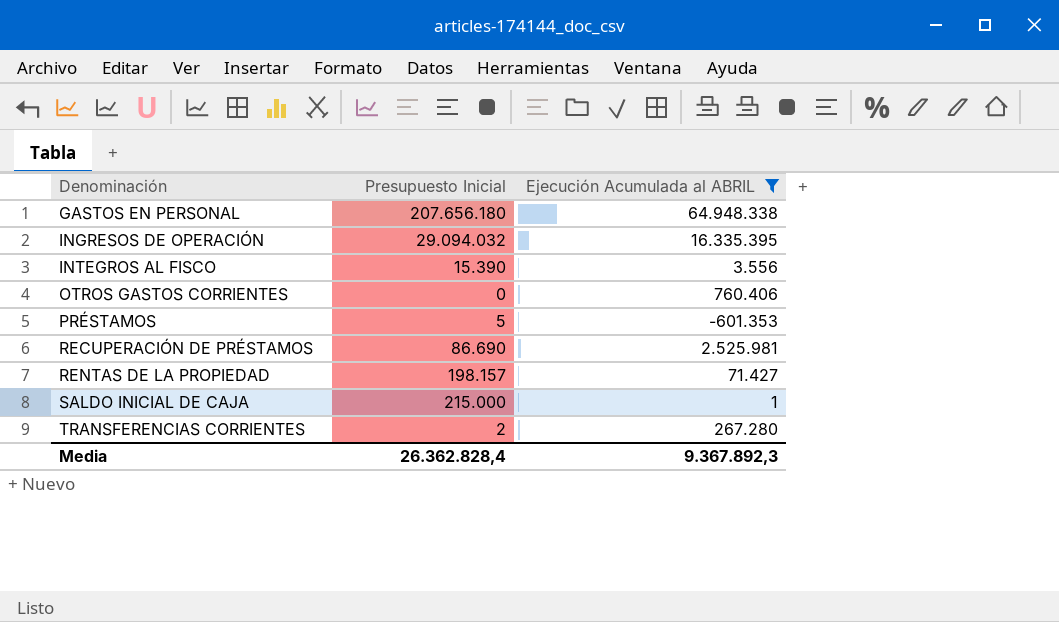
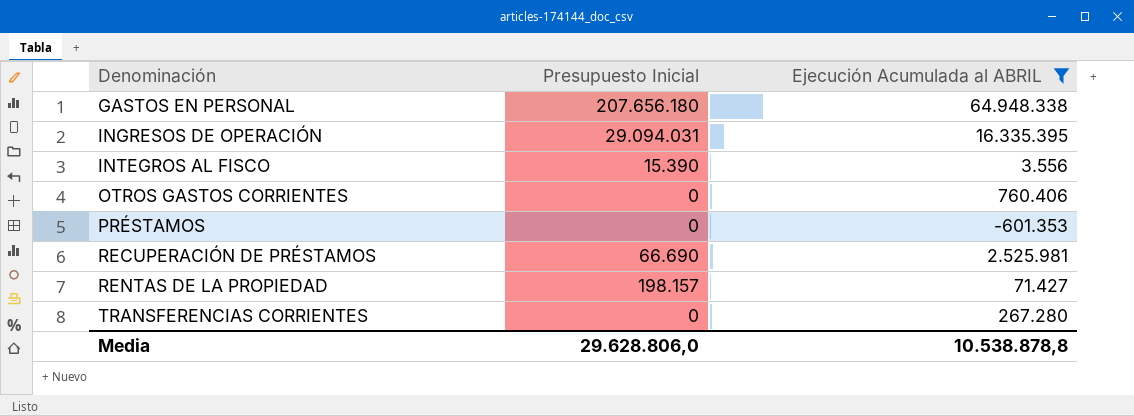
row SALDO INICIAL DE CAJA: 215.000 | 1 -> none
INGRESOS DE OPERACIÓN | Presupuesto Inicial: 29.094.032 -> 29.094.031
PRÉSTAMOS | Presupuesto Inicial: 5 -> 0
RECUPERACIÓN DE PRÉSTAMOS | Presupuesto Inicial: 86.690 -> 66.690
TRANSFERENCIAS CORRIENTES | Presupuesto Inicial: 2 -> 0
Media | Presupuesto Inicial: 26.362.828,4 -> 29.628.806,0
Media | Ejecución Acumulada al ABRIL: 9.367.892,3 -> 10.538.878,8

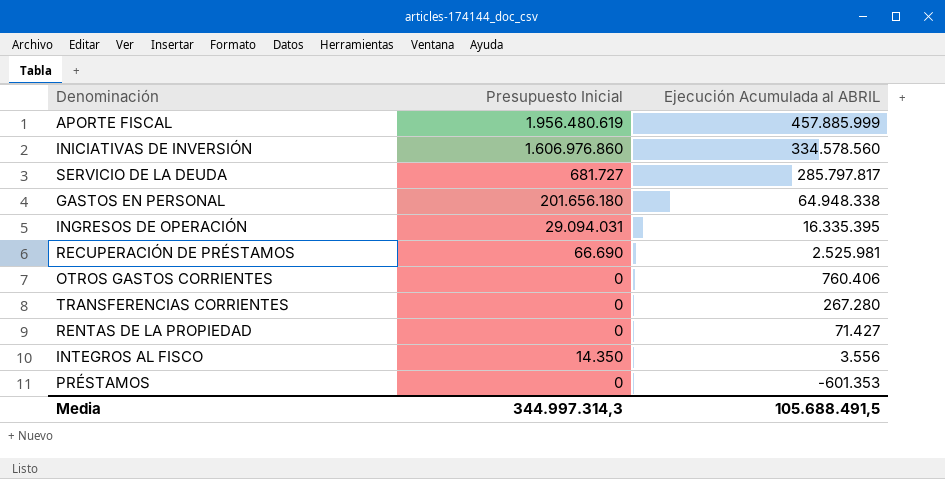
filter: Ejecución Acumulada al ABRIL <= 64.948.338 -> none
row order: Denominación ascending -> Ejecución Acumulada al ABRIL descending
GASTOS EN PERSONAL | Presupuesto Inicial: 207.656.180 -> 201.656.180
RENTAS DE LA PROPIEDAD | Presupuesto Inicial: 198.157 -> 0
INTEGROS AL FISCO | Presupuesto Inicial: 15.390 -> 14.350
Media | Presupuesto Inicial: 29.628.806,0 -> 344.997.314,3
Media | Ejecución Acumulada al ABRIL: 10.538.878,8 -> 105.688.491,5

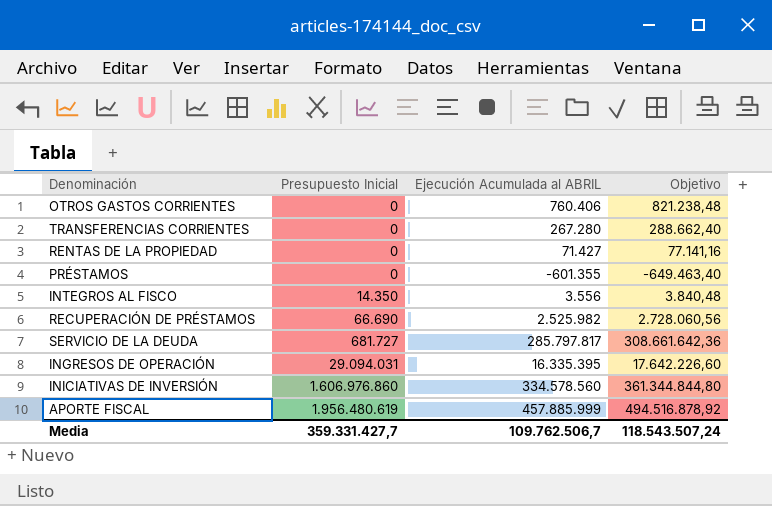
row order: Ejecución Acumulada al ABRIL descending -> Presupuesto Inicial ascending
column Objetivo | formula: none -> [Ejecución Acumulada al ABRIL] * 1,08
row GASTOS EN PERSONAL: 201.656.180 | 64.948.338 -> none
PRÉSTAMOS | Ejecución Acumulada al ABRIL: -601.353 -> -601.355
RECUPERACIÓN DE PRÉSTAMOS | Ejecución Acumulada al ABRIL: 2.525.981 -> 2.525.982
Media | Presupuesto Inicial: 344.997.314,3 -> 359.331.427,7
Media | Ejecución Acumulada al ABRIL: 105.688.491,5 -> 109.762.506,7

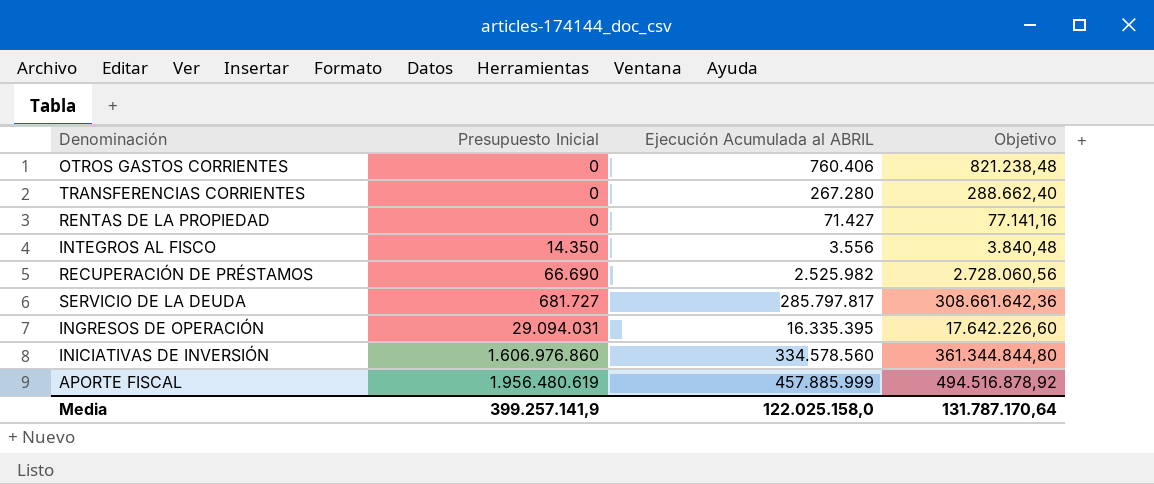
row PRÉSTAMOS: 0 | -601.355 | -649.463,40 -> none
Media | Presupuesto Inicial: 359.331.427,7 -> 399.257.141,9
Media | Ejecución Acumulada al ABRIL: 109.762.506,7 -> 122.025.158,0
Media | Objetivo: 118.543.507,24 -> 131.787.170,64

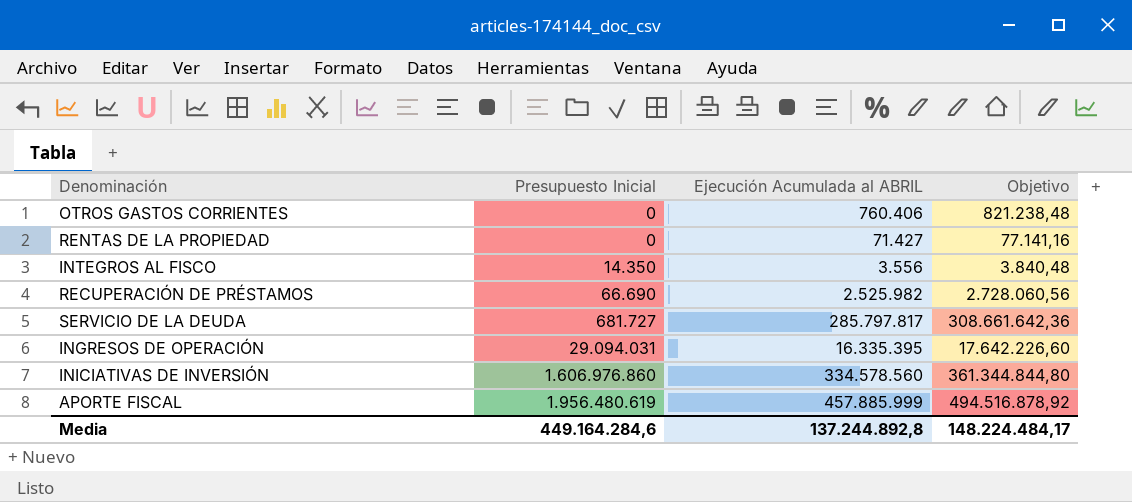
row TRANSFERENCIAS CORRIENTES: 0 | 267.280 | 288.662,40 -> none
Media | Presupuesto Inicial: 399.257.141,9 -> 449.164.284,6
Media | Ejecución Acumulada al ABRIL: 122.025.158,0 -> 137.244.892,8
Media | Objetivo: 131.787.170,64 -> 148.224.484,17

